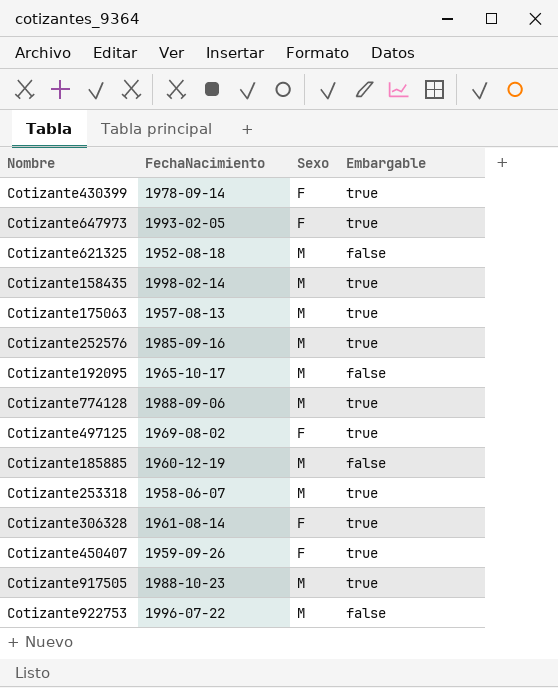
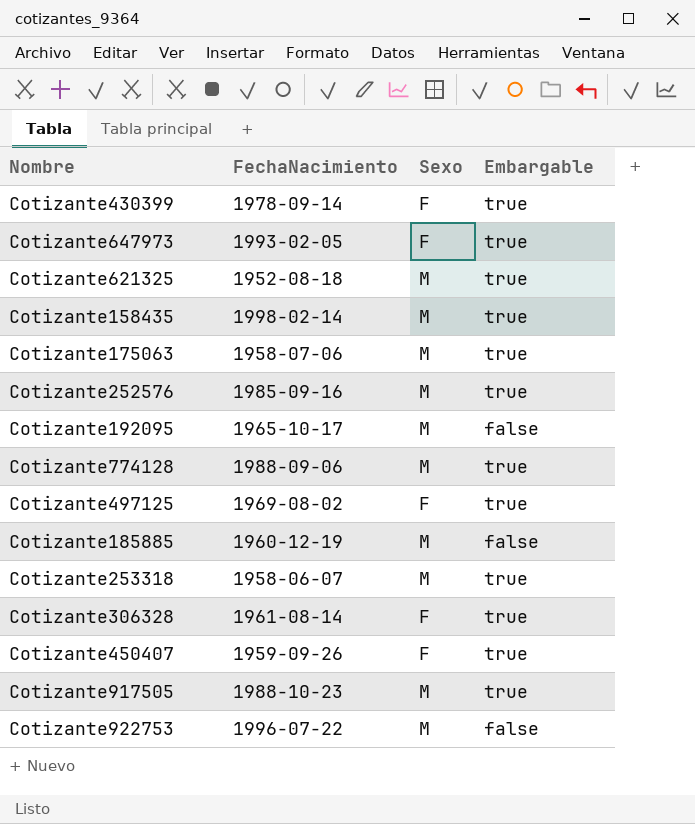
Cotizante621325 | Embargable: false -> true
Cotizante175063 | FechaNacimiento: 1957-08-13 -> 1958-07-06

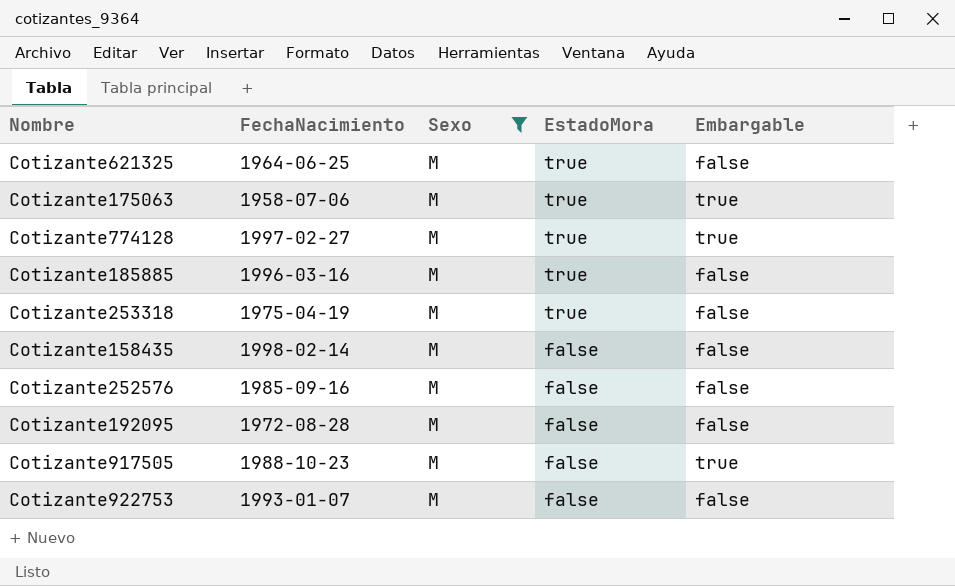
filter: none -> Sexo = M
row order: none -> EstadoMora descending
column EstadoMora | position: none -> 4
Cotizante621325 | FechaNacimiento: 1952-08-18 -> 1964-06-25
Cotizante621325 | Embargable: true -> false
Cotizante774128 | FechaNacimiento: 1988-09-06 -> 1997-02-27
Cotizante185885 | FechaNacimiento: 1960-12-19 -> 1996-03-16
Cotizante253318 | FechaNacimiento: 1958-06-07 -> 1975-04-19
Cotizante253318 | Embargable: true -> false
Cotizante158435 | Embargable: true -> false
Cotizante252576 | Embargable: true -> false
Cotizante192095 | FechaNacimiento: 1965-10-17 -> 1972-08-28
Cotizante922753 | FechaNacimiento: 1996-07-22 -> 1993-01-07

